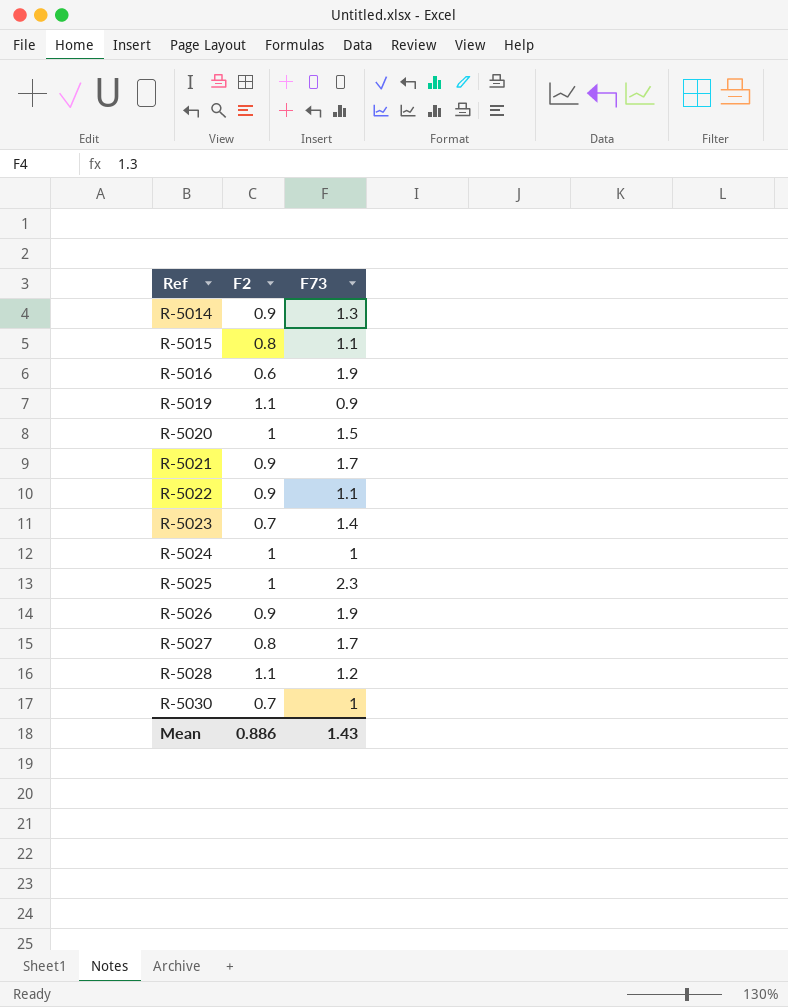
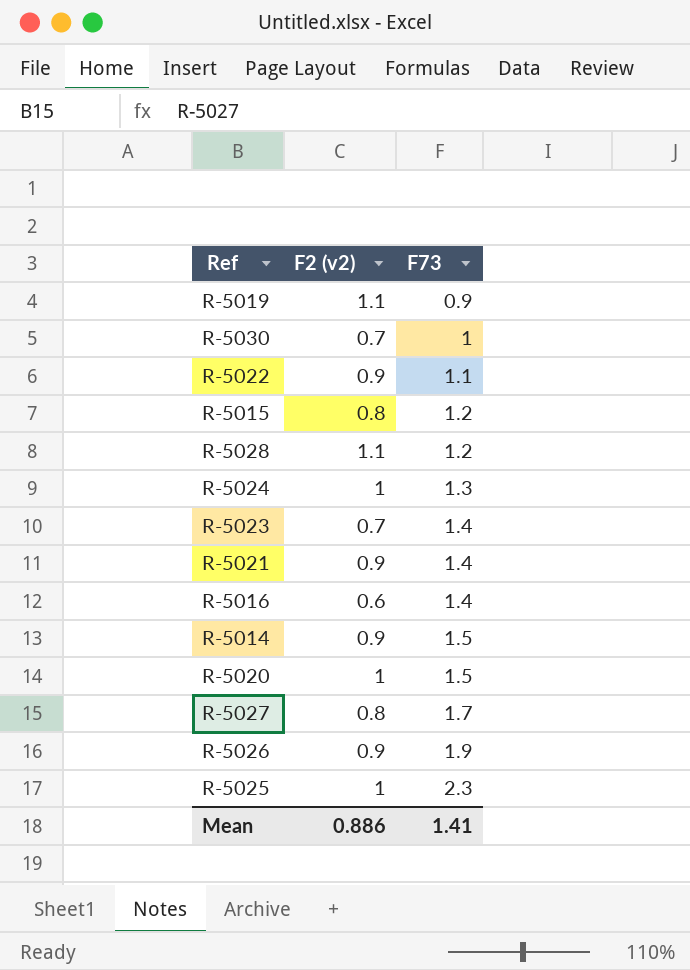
row order: Ref ascending -> F73 ascending
column name: F2 -> F2 (v2)
R-5015 | F73: 1.1 -> 1.2
R-5024 | F73: 1 -> 1.3
R-5021 | F73: 1.7 -> 1.4
R-5016 | F73: 1.9 -> 1.4
R-5014 | F73: 1.3 -> 1.5
Mean | F73: 1.43 -> 1.41

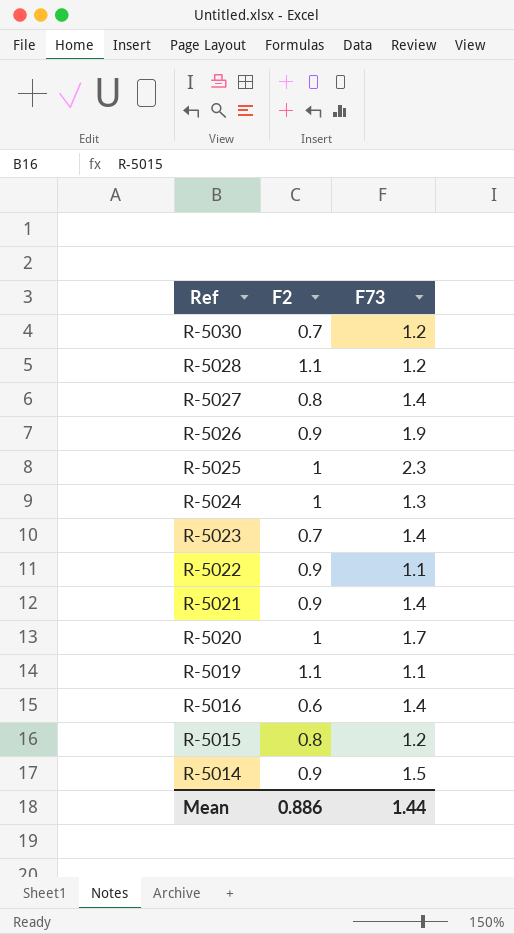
row order: F73 ascending -> Ref descending
column name: F2 (v2) -> F2
R-5030 | F73: 1 -> 1.2
R-5027 | F73: 1.7 -> 1.4
R-5020 | F73: 1.5 -> 1.7
R-5019 | F73: 0.9 -> 1.1
Mean | F73: 1.41 -> 1.44

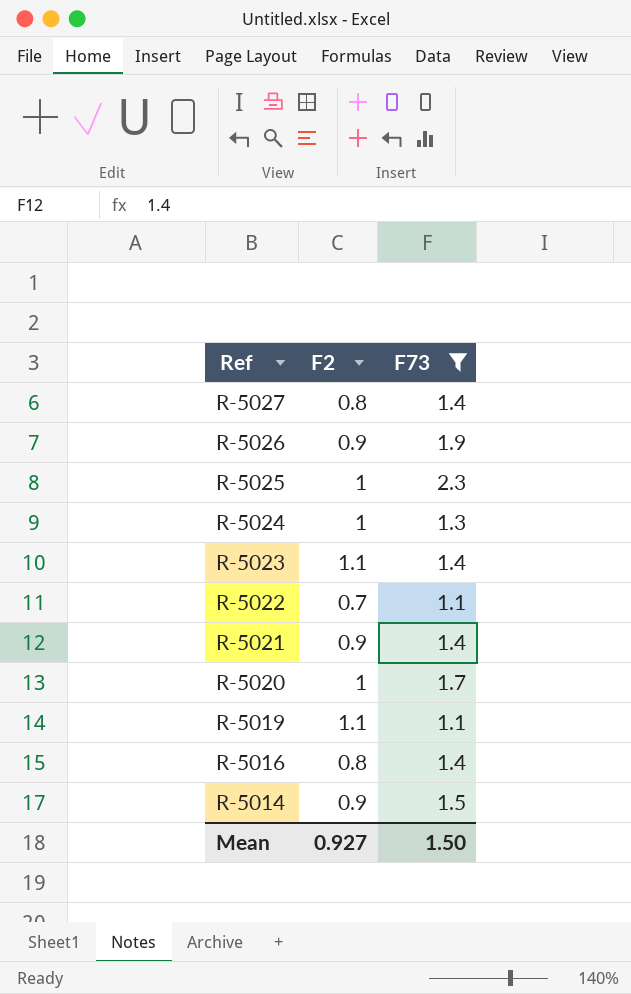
filter: none -> F73 != 1.2
R-5023 | F2: 0.7 -> 1.1
R-5022 | F2: 0.9 -> 0.7
R-5016 | F2: 0.6 -> 0.8
Mean | F2: 0.886 -> 0.927
Mean | F73: 1.44 -> 1.50

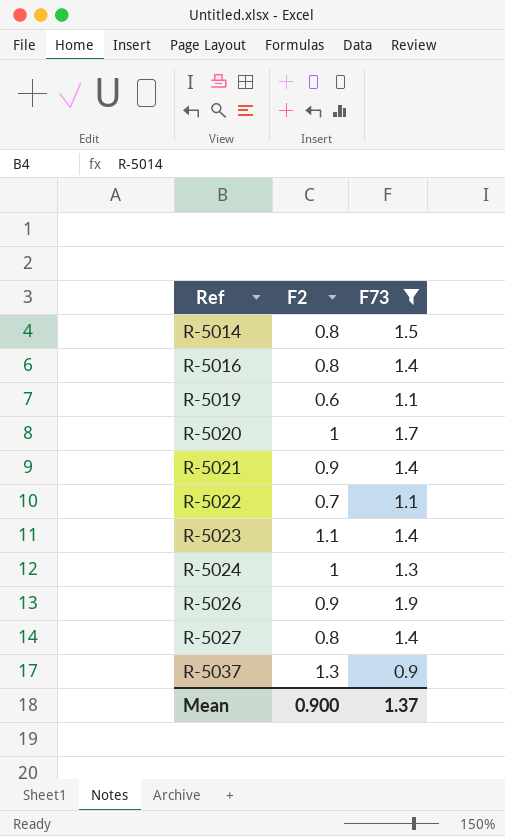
row order: Ref descending -> Ref ascending
row R-5025: 1 | 2.3 -> none
R-5014 | F2: 0.9 -> 0.8
R-5019 | F2: 1.1 -> 0.6
row R-5037: none -> 1.3 | 0.9
Mean | F2: 0.927 -> 0.900
Mean | F73: 1.50 -> 1.37

